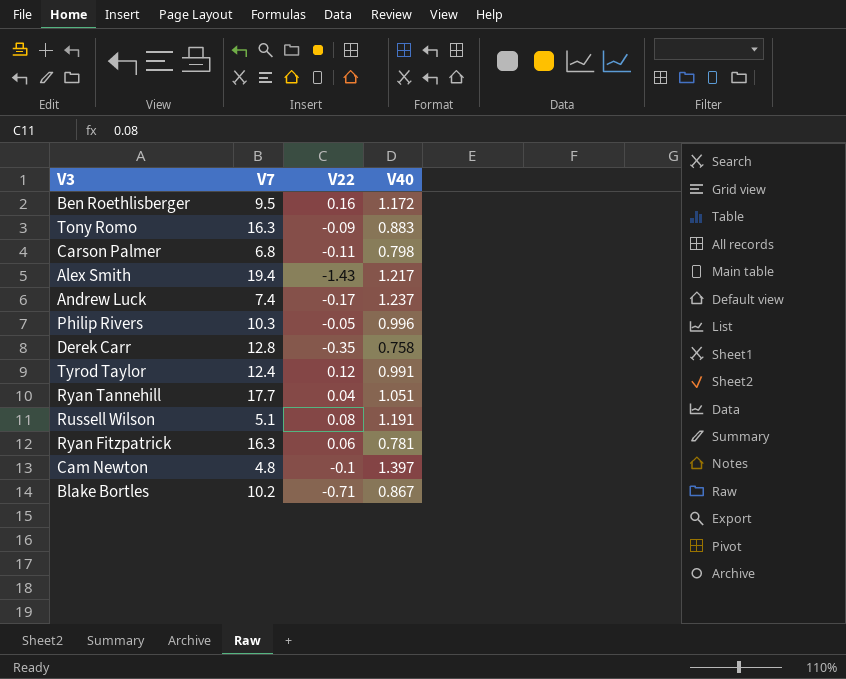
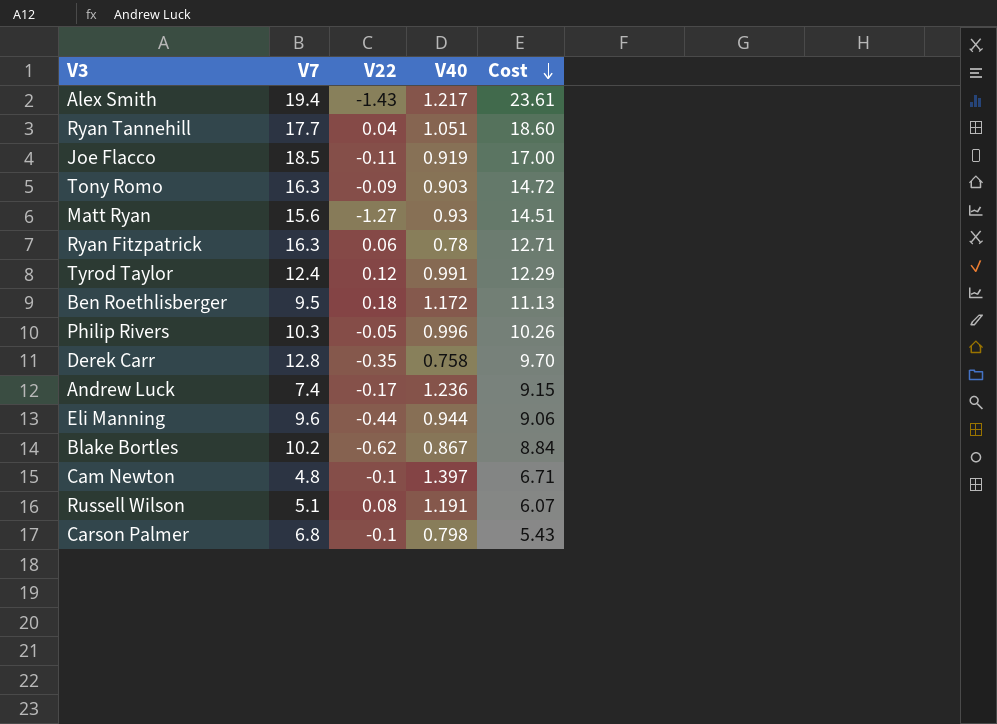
row order: none -> Cost descending
column Cost | formula: none -> [V7] * [V40]
row Joe Flacco: none -> 18.5 | -0.11 | 0.919 | 17.00
Tony Romo | V40: 0.883 -> 0.903
row Matt Ryan: none -> 15.6 | -1.27 | 0.93 | 14.51
Ryan Fitzpatrick | V40: 0.781 -> 0.78
Ben Roethlisberger | V22: 0.16 -> 0.18
Andrew Luck | V40: 1.237 -> 1.236
row Eli Manning: none -> 9.6 | -0.44 | 0.944 | 9.06
Blake Bortles | V22: -0.71 -> -0.62
Carson Palmer | V22: -0.11 -> -0.1

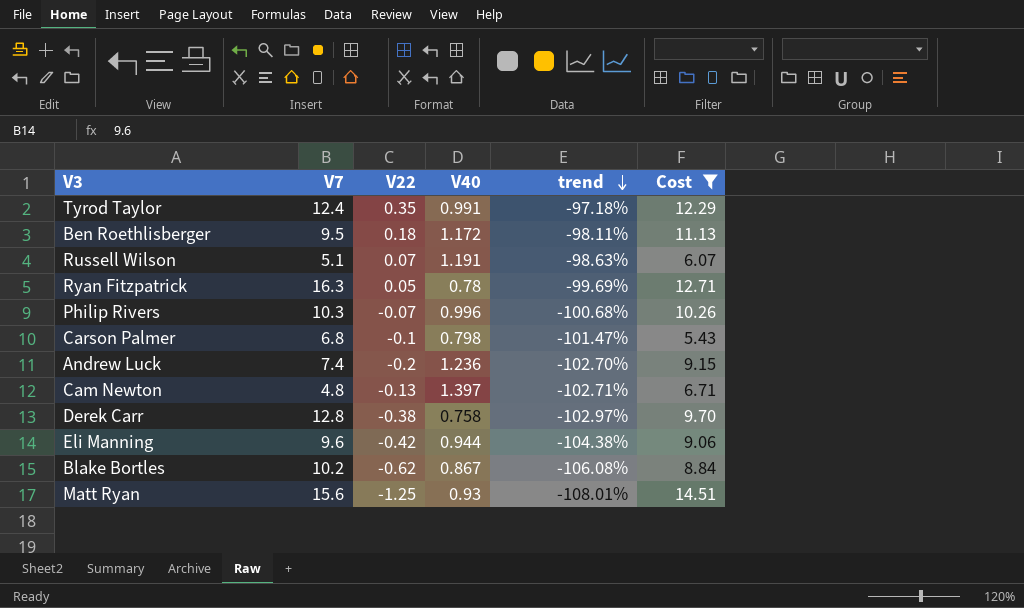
filter: none -> Cost <= 14.51
row order: Cost descending -> trend descending
column trend | formula: none -> ([V22] - [V7]) / [V7]
Tyrod Taylor | V22: 0.12 -> 0.35
Russell Wilson | V22: 0.08 -> 0.07
Ryan Fitzpatrick | V22: 0.06 -> 0.05
Philip Rivers | V22: -0.05 -> -0.07
Andrew Luck | V22: -0.17 -> -0.2
Cam Newton | V22: -0.1 -> -0.13
Derek Carr | V22: -0.35 -> -0.38
Eli Manning | V22: -0.44 -> -0.42
Matt Ryan | V22: -1.27 -> -1.25

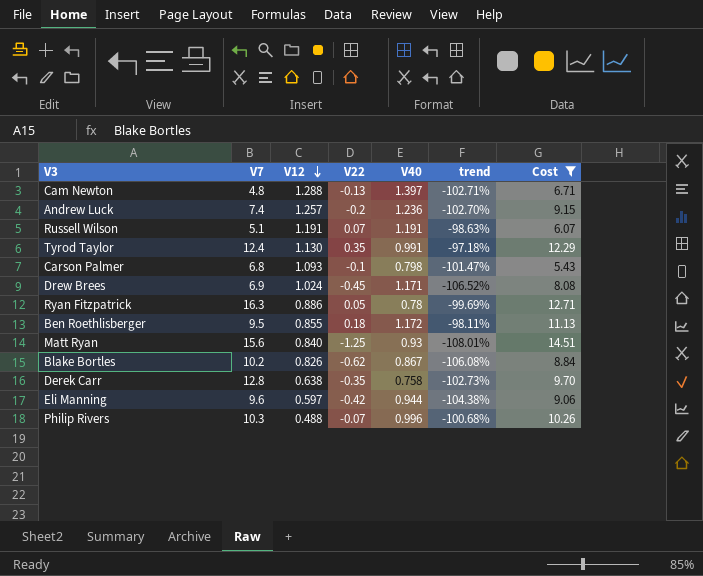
row order: trend descending -> V12 descending
column V12 | position: none -> 3
row Drew Brees: none -> 6.9 | 1.024 | -0.45 | 1.171 | -106.52% | 8.08
Derek Carr | V22: -0.38 -> -0.35
Derek Carr | trend: -102.97% -> -102.73%

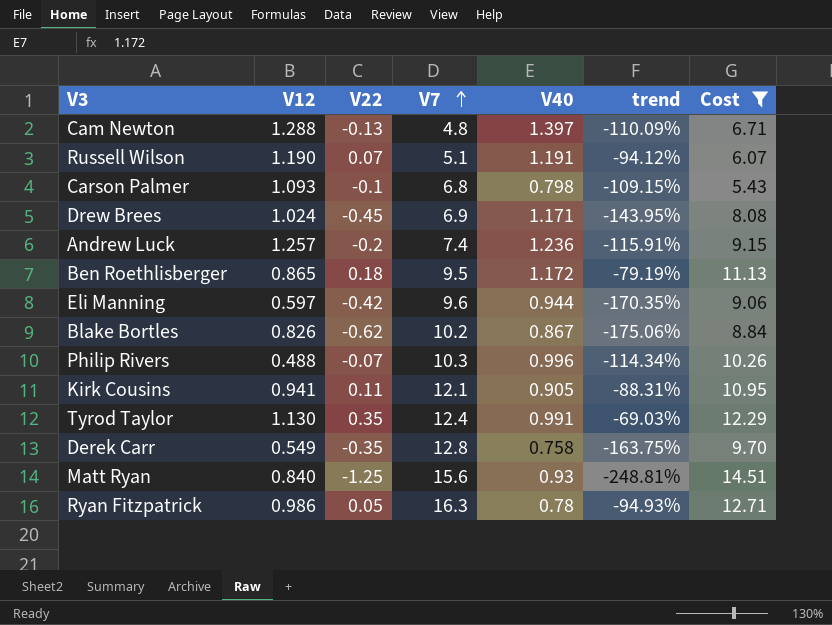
row order: V12 descending -> V7 ascending
column V7 | position: 2 -> 4
column trend | formula: ([V22] - [V7]) / [V7] -> ([V22] - [V12]) / [V12]
Russell Wilson | V12: 1.191 -> 1.190
Ben Roethlisberger | V12: 0.855 -> 0.865
row Kirk Cousins: none -> 0.941 | 0.11 | 12.1 | 0.905 | -88.31% | 10.95
Derek Carr | V12: 0.638 -> 0.549
Ryan Fitzpatrick | V12: 0.886 -> 0.986

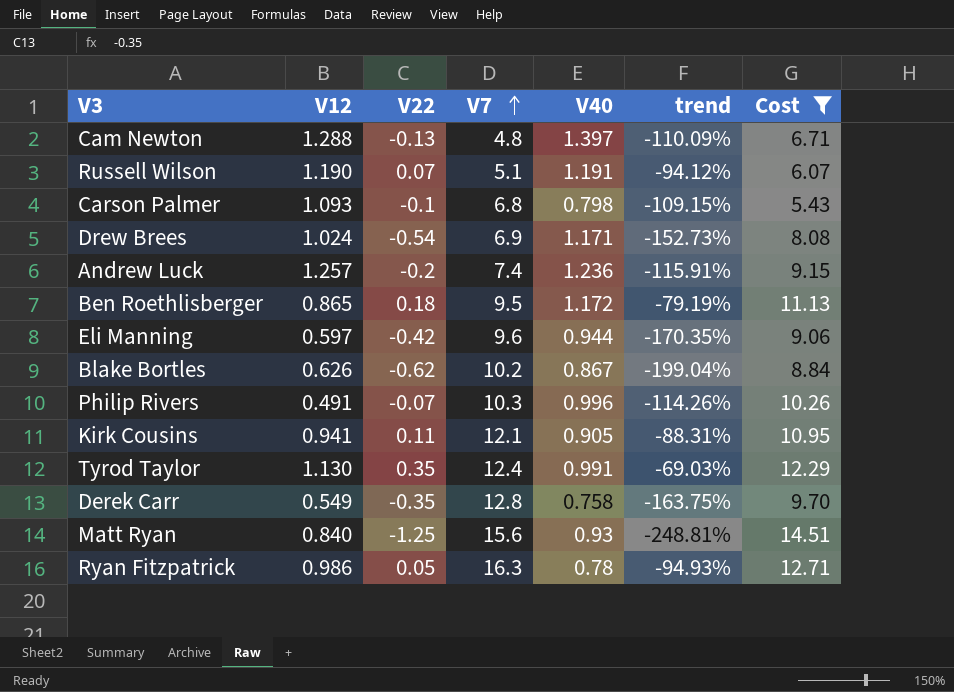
Drew Brees | V22: -0.45 -> -0.54
Drew Brees | trend: -143.95% -> -152.73%
Blake Bortles | V12: 0.826 -> 0.626
Blake Bortles | trend: -175.06% -> -199.04%
Philip Rivers | V12: 0.488 -> 0.491
Philip Rivers | trend: -114.34% -> -114.26%

